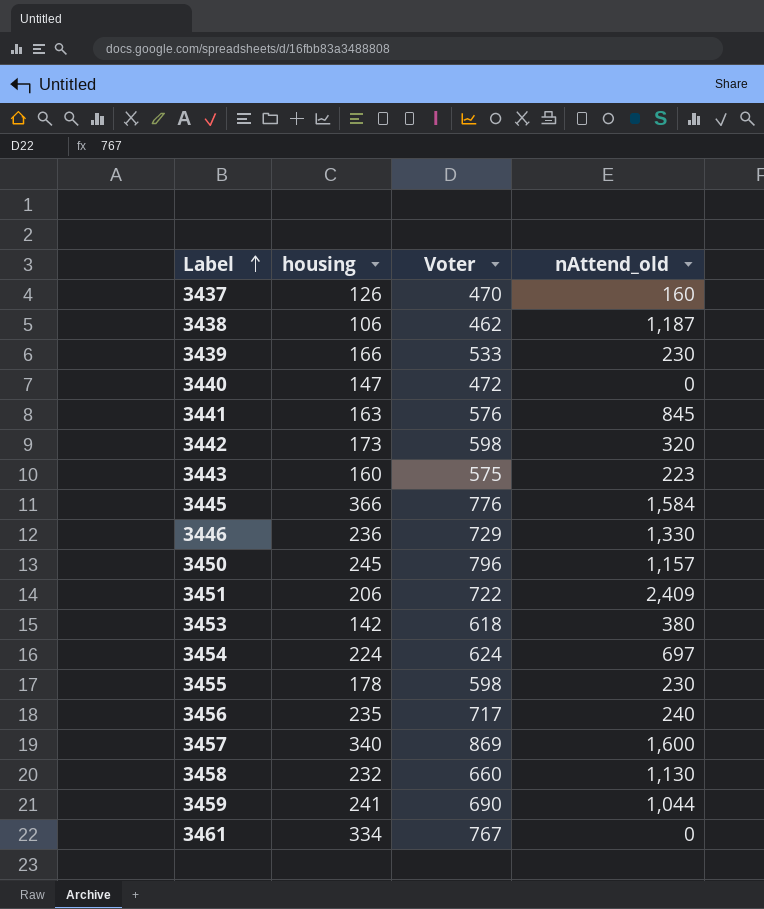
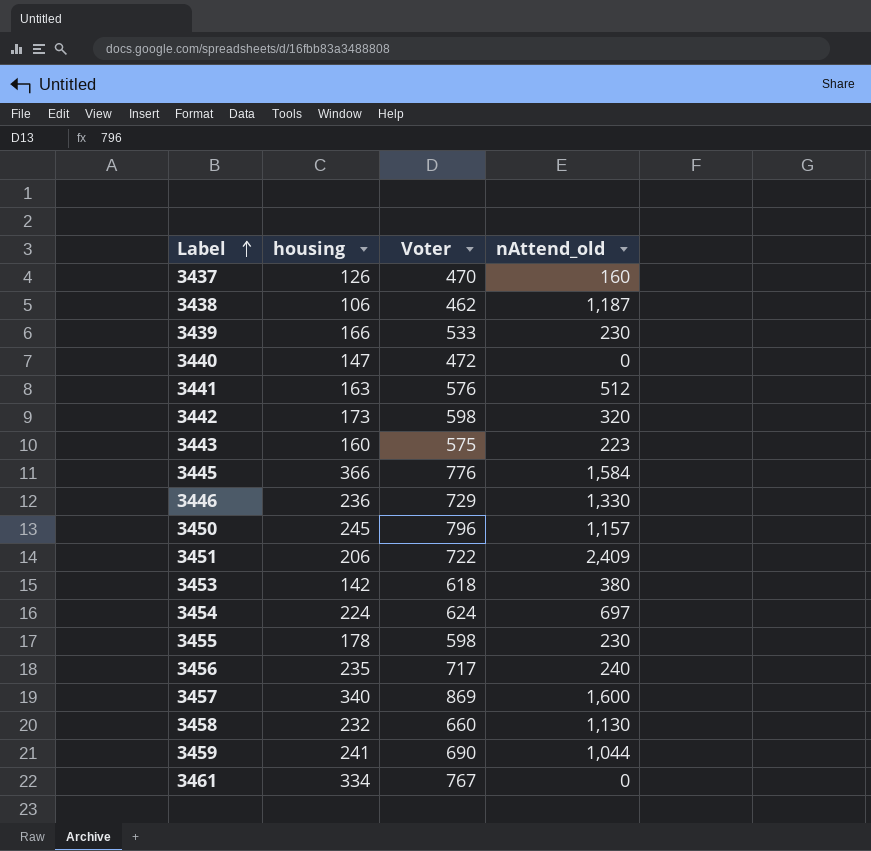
3441 | nAttend_old: 845 -> 512

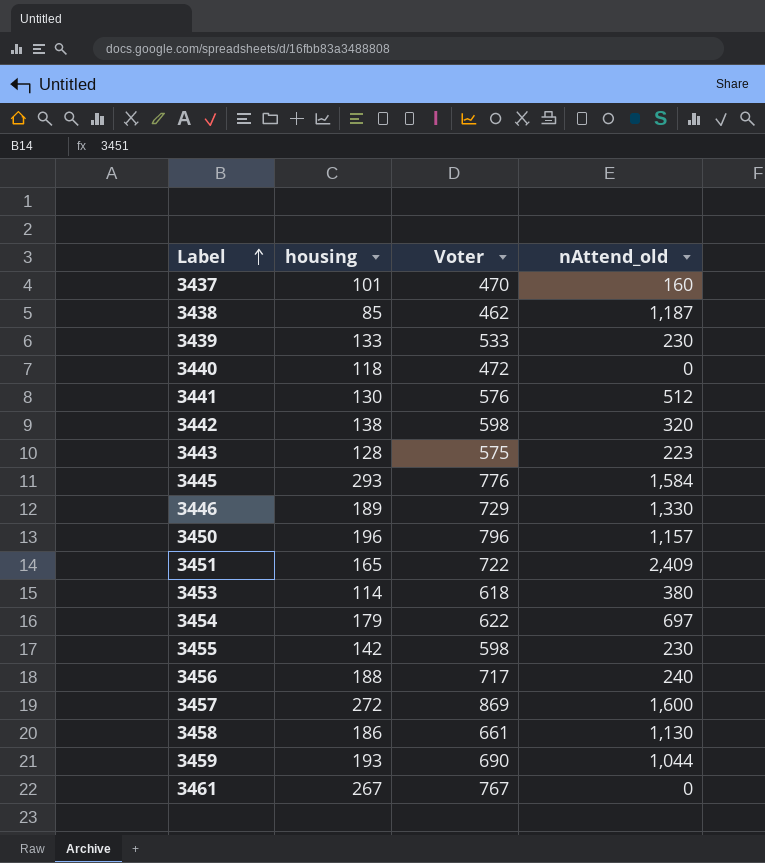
3437 | housing: 126 -> 101
3438 | housing: 106 -> 85
3439 | housing: 166 -> 133
3440 | housing: 147 -> 118
3441 | housing: 163 -> 130
3442 | housing: 173 -> 138
3443 | housing: 160 -> 128
3445 | housing: 366 -> 293
3446 | housing: 236 -> 189
3450 | housing: 245 -> 196
3451 | housing: 206 -> 165
3453 | housing: 142 -> 114
3454 | housing: 224 -> 179
3454 | Voter: 624 -> 622
3455 | housing: 178 -> 142
3456 | housing: 235 -> 188
3457 | housing: 340 -> 272
3458 | housing: 232 -> 186
3458 | Voter: 660 -> 661
3459 | housing: 241 -> 193
3461 | housing: 334 -> 267

